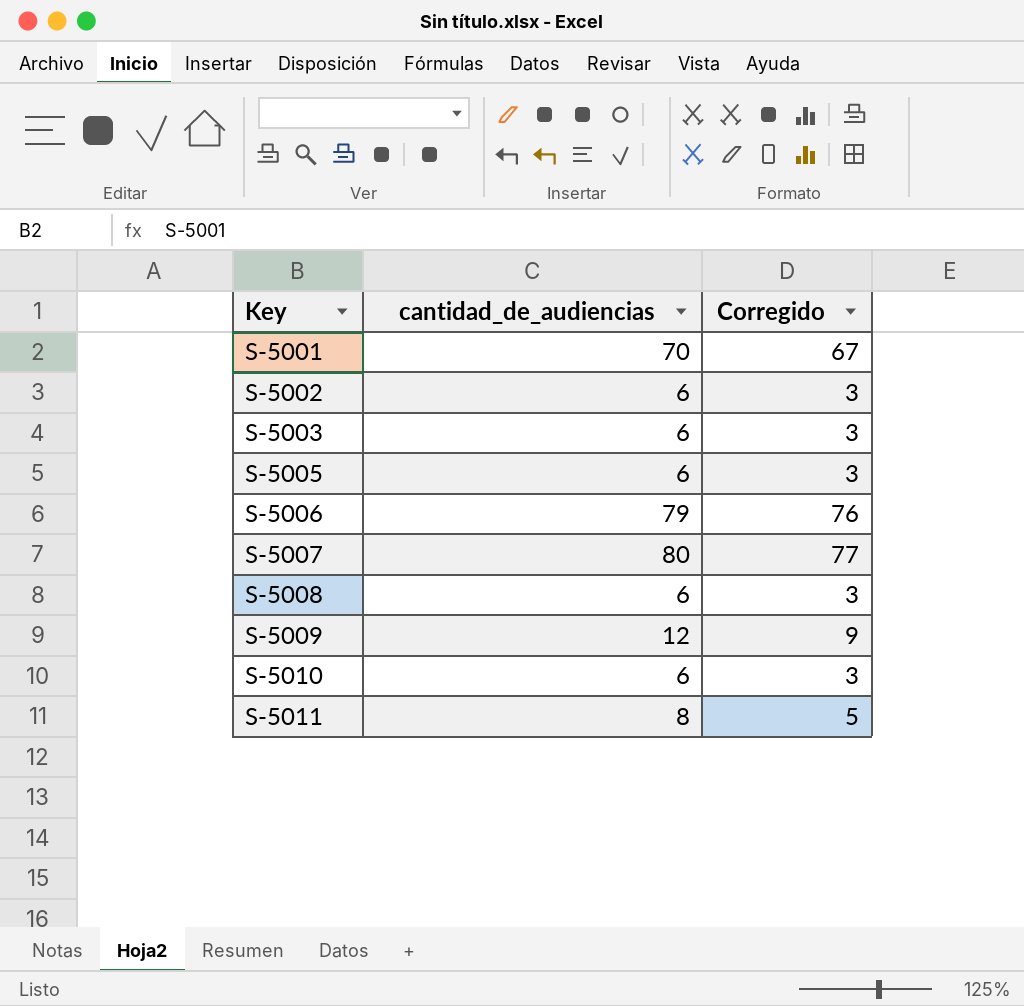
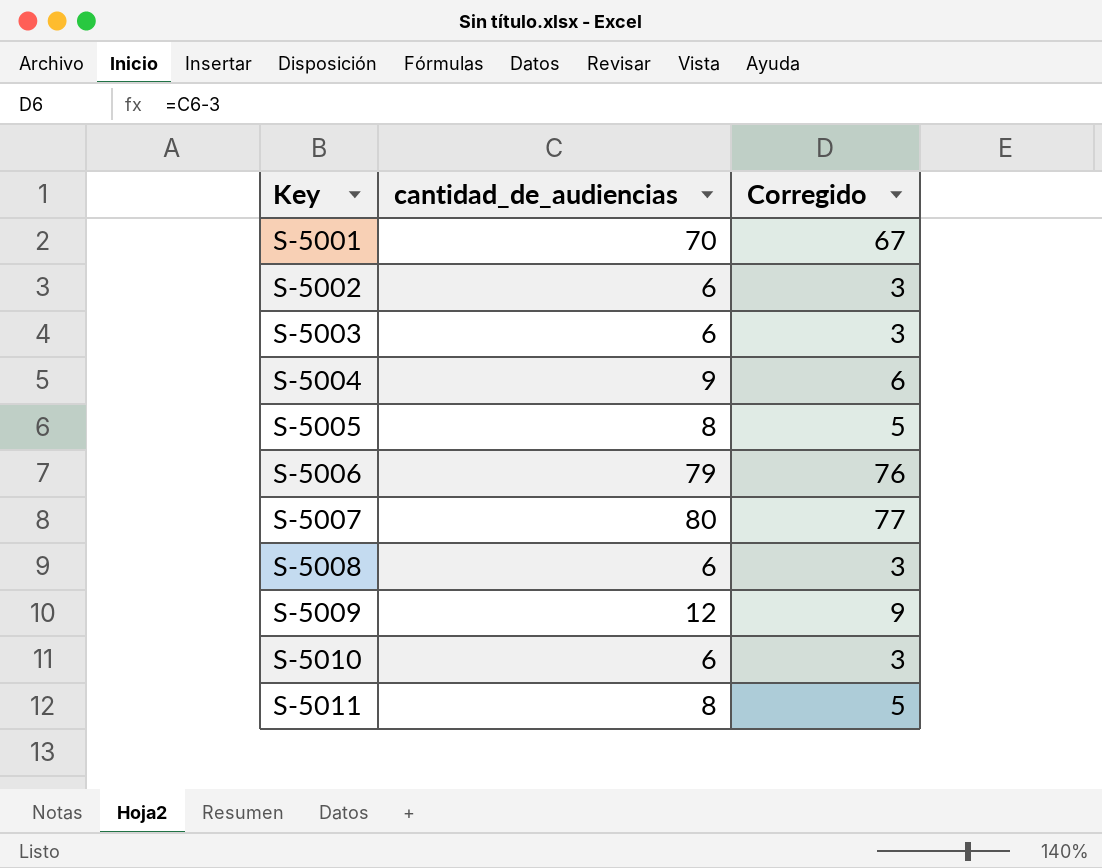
row S-5004: none -> 9 | 6
S-5005 | cantidad_de_audiencias: 6 -> 8
S-5005 | Corregido: 3 -> 5

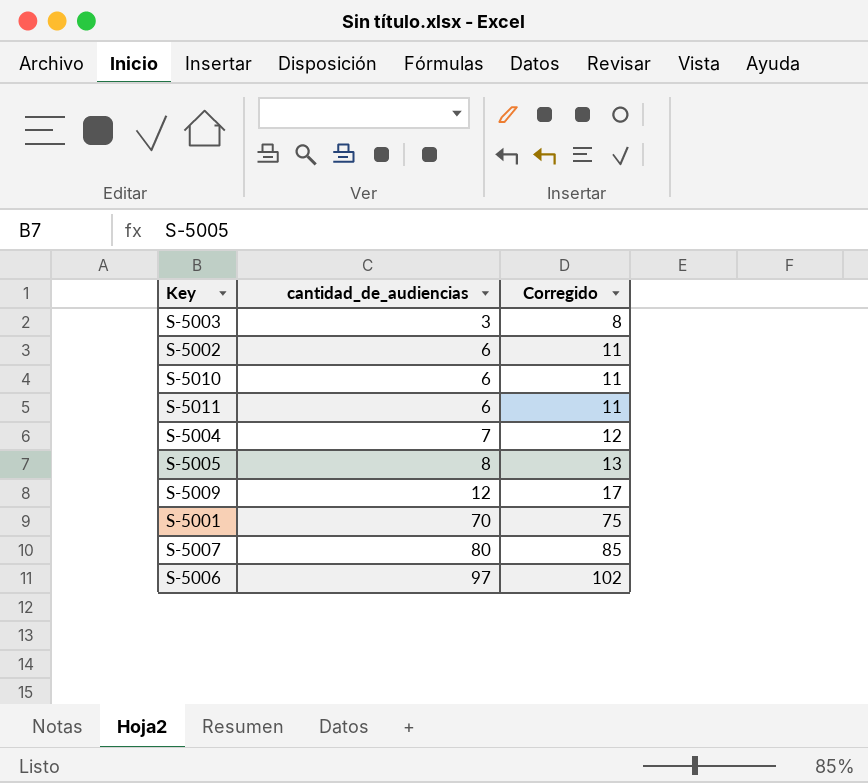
row order: Key ascending -> cantidad_de_audiencias ascending
column Corregido | formula: [cantidad_de_audiencias] - 3 -> [cantidad_de_audiencias] + 5
row S-5008: 6 | 3 -> none
S-5003 | cantidad_de_audiencias: 6 -> 3
S-5011 | cantidad_de_audiencias: 8 -> 6
S-5004 | cantidad_de_audiencias: 9 -> 7
S-5006 | cantidad_de_audiencias: 79 -> 97

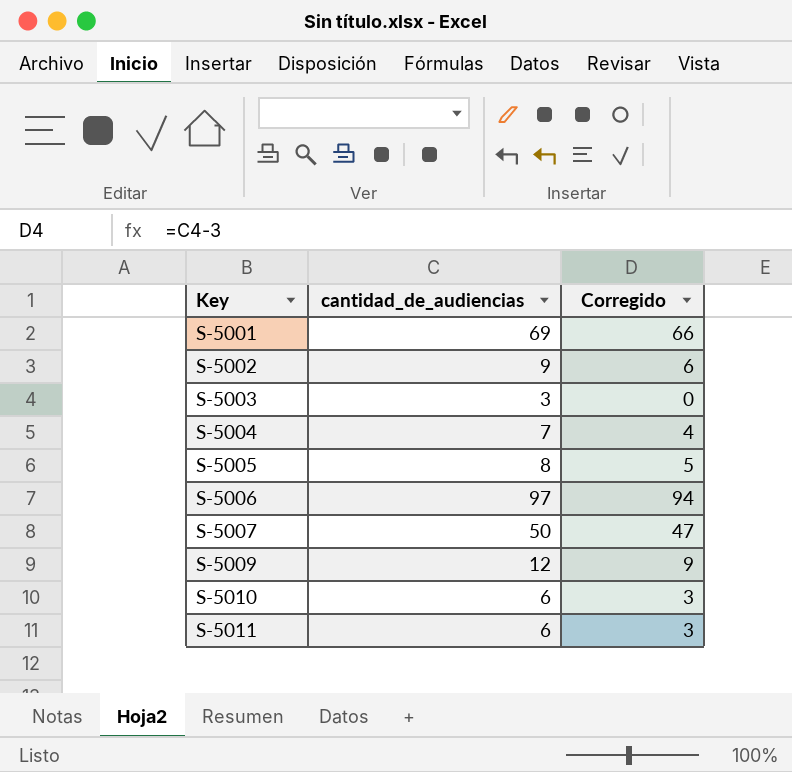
row order: cantidad_de_audiencias ascending -> Key ascending
column Corregido | formula: [cantidad_de_audiencias] + 5 -> [cantidad_de_audiencias] - 3
S-5001 | cantidad_de_audiencias: 70 -> 69
S-5002 | cantidad_de_audiencias: 6 -> 9
S-5007 | cantidad_de_audiencias: 80 -> 50

